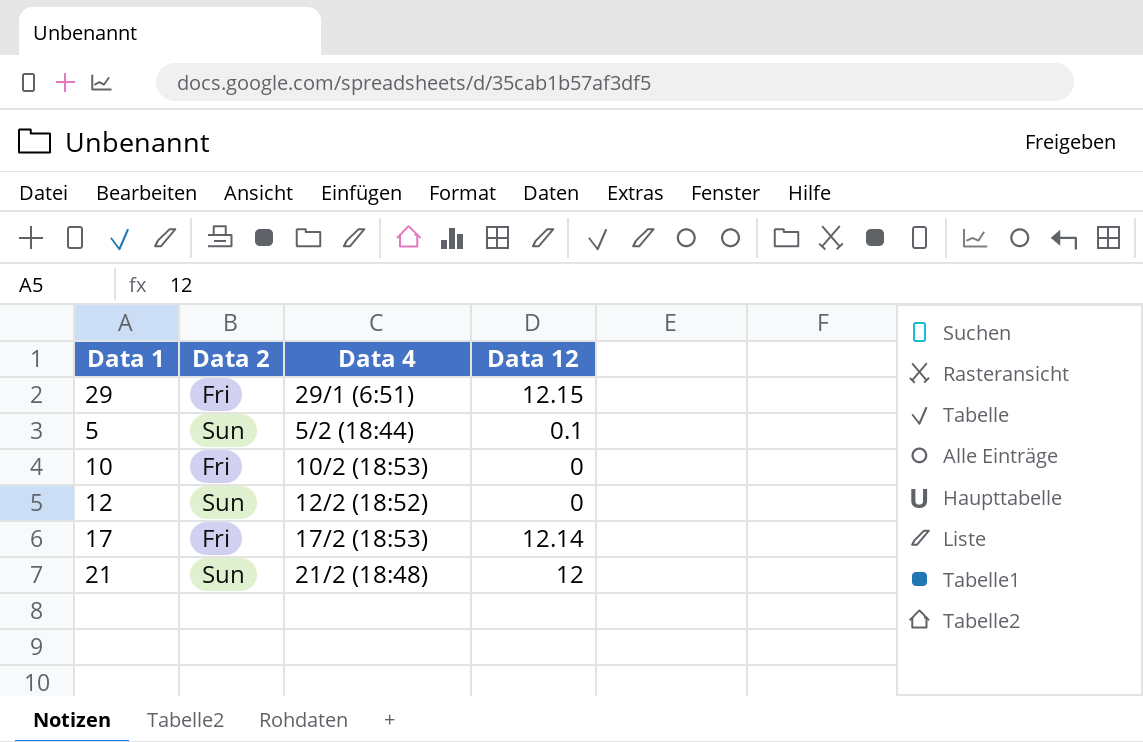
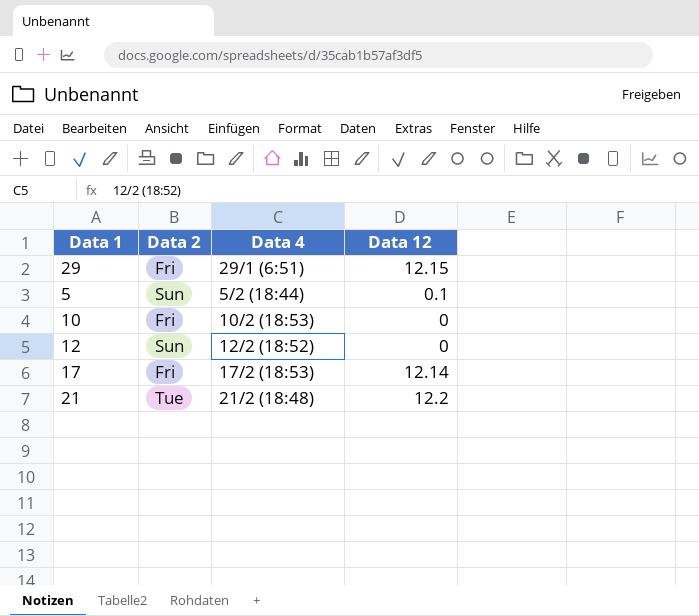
21 | Data 2: Sun -> Tue
21 | Data 12: 12 -> 12.2

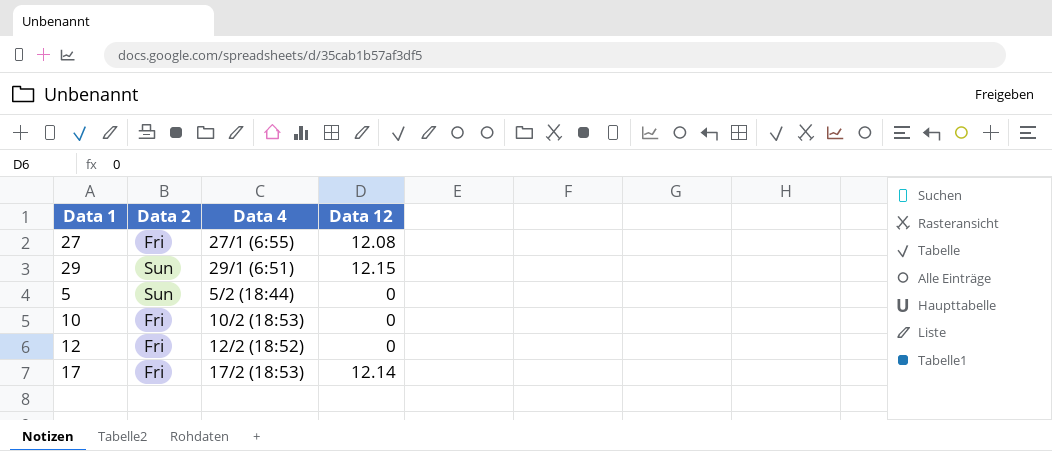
row 21: Tue | 21/2 (18:48) | 12.2 -> none
row 27: none -> Fri | 27/1 (6:55) | 12.08
29 | Data 2: Fri -> Sun
5 | Data 12: 0.1 -> 0
12 | Data 2: Sun -> Fri

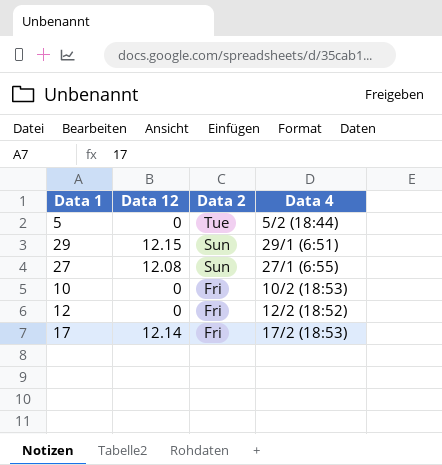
row order: none -> Data 2 descending
column Data 12 | position: 4 -> 2
5 | Data 2: Sun -> Tue
27 | Data 2: Fri -> Sun

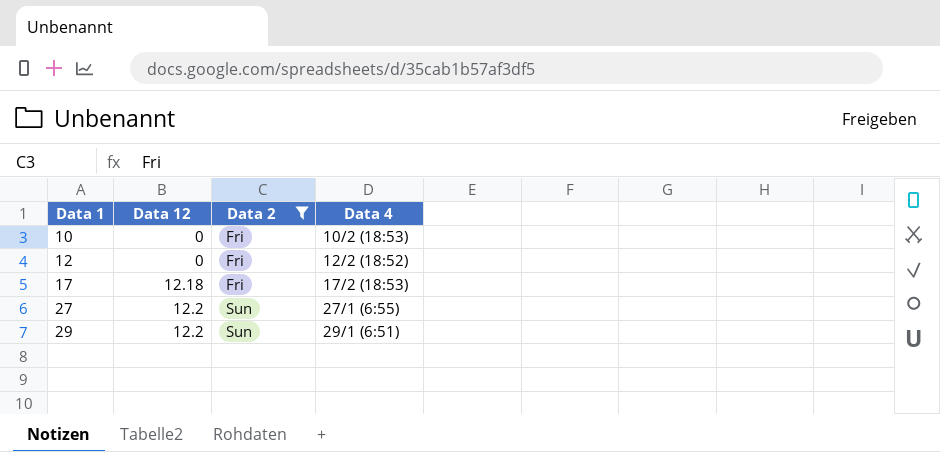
filter: none -> Data 2 != Tue
row order: Data 2 descending -> Data 1 ascending
17 | Data 12: 12.14 -> 12.18
27 | Data 12: 12.08 -> 12.2
29 | Data 12: 12.15 -> 12.2

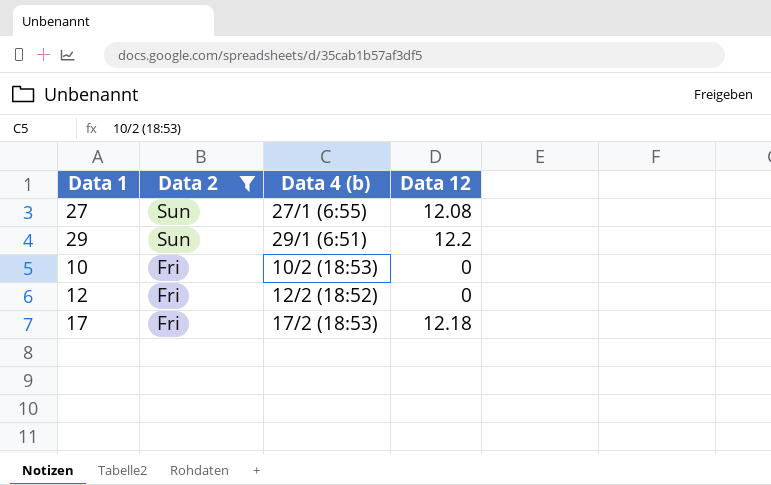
row order: Data 1 ascending -> Data 2 descending
column name: Data 4 -> Data 4 (b)
column Data 12 | position: 2 -> 4
27 | Data 12: 12.2 -> 12.08

